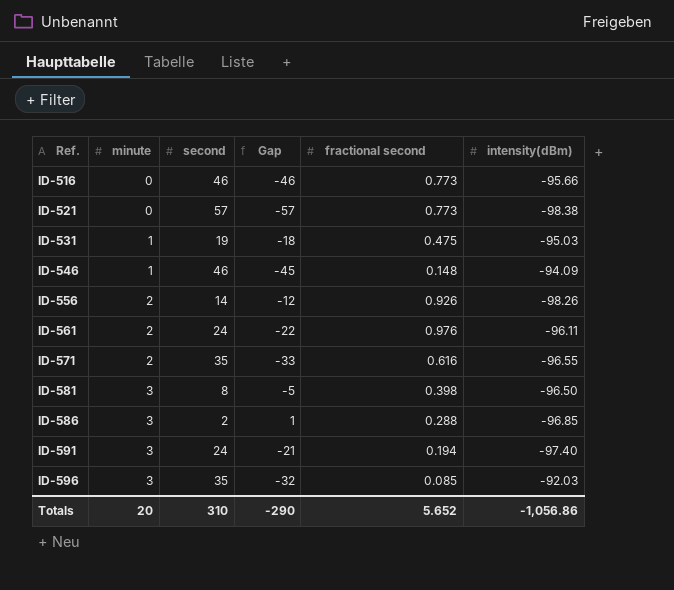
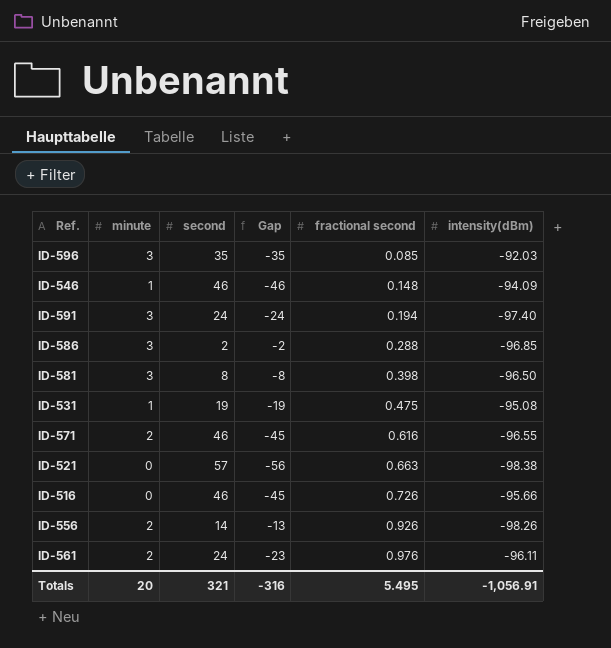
row order: Ref. ascending -> fractional second ascending
column Gap | formula: [minute] - [second] -> [fractional second] - [second]
ID-531 | intensity(dBm): -95.03 -> -95.08
ID-571 | second: 35 -> 46
ID-521 | fractional second: 0.773 -> 0.663
ID-516 | fractional second: 0.773 -> 0.726
Totals | second: 310 -> 321
Totals | Gap: -290 -> -316
Totals | fractional second: 5.652 -> 5.495
Totals | intensity(dBm): -1,056.86 -> -1,056.91

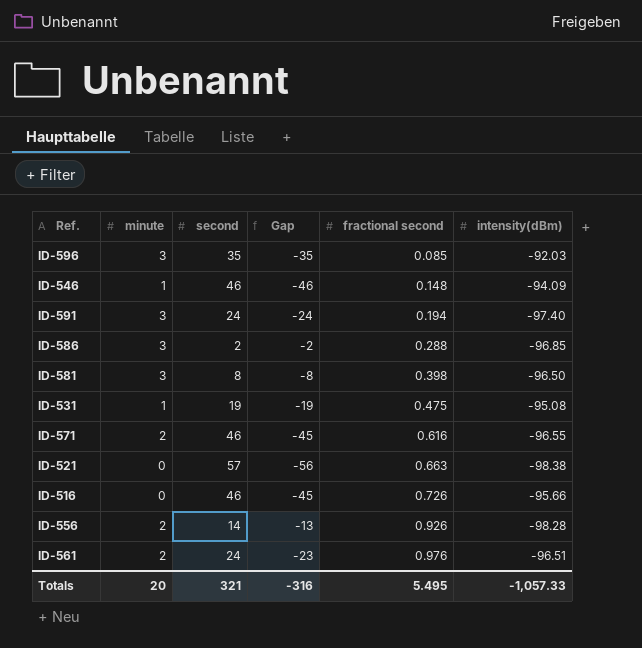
ID-556 | intensity(dBm): -98.26 -> -98.28
ID-561 | intensity(dBm): -96.11 -> -96.51
Totals | intensity(dBm): -1,056.91 -> -1,057.33

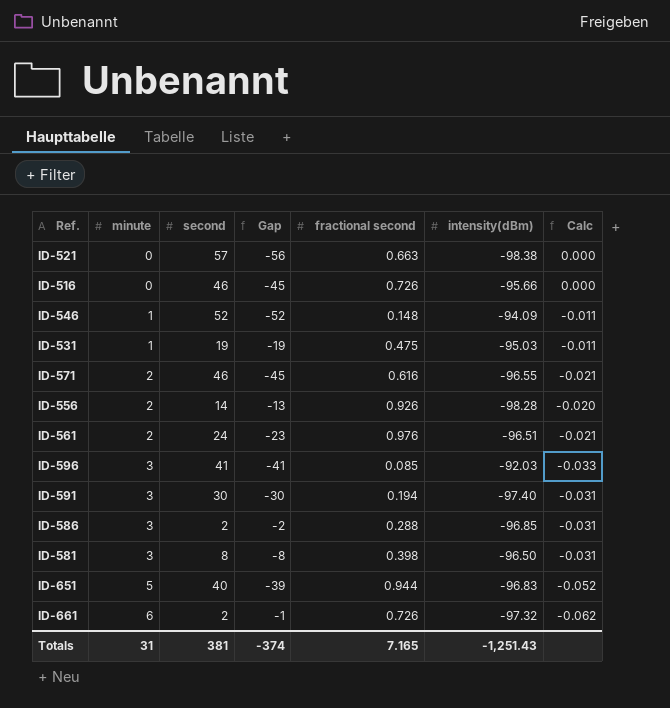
row order: fractional second ascending -> minute ascending
column Calc | formula: none -> [minute] / [intensity(dBm)]
ID-546 | second: 46 -> 52
ID-546 | Gap: -46 -> -52
ID-531 | intensity(dBm): -95.08 -> -95.03
ID-596 | second: 35 -> 41
ID-596 | Gap: -35 -> -41
ID-591 | second: 24 -> 30
ID-591 | Gap: -24 -> -30
row ID-651: none -> 5 | 40 | -39 | 0.944 | -96.83 | -0.052
row ID-661: none -> 6 | 2 | -1 | 0.726 | -97.32 | -0.062
Totals | minute: 20 -> 31
Totals | second: 321 -> 381
Totals | Gap: -316 -> -374
Totals | fractional second: 5.495 -> 7.165
Totals | intensity(dBm): -1,057.33 -> -1,251.43

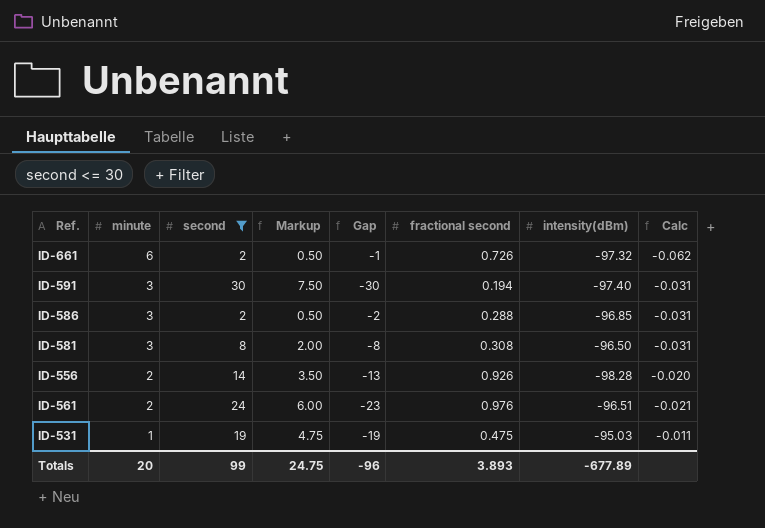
filter: none -> second <= 30
row order: minute ascending -> minute descending
column Markup | formula: none -> [second] * 0.25
ID-581 | fractional second: 0.398 -> 0.308
Totals | minute: 31 -> 20
Totals | second: 381 -> 99
Totals | Gap: -374 -> -96
Totals | fractional second: 7.165 -> 3.893
Totals | intensity(dBm): -1,251.43 -> -677.89

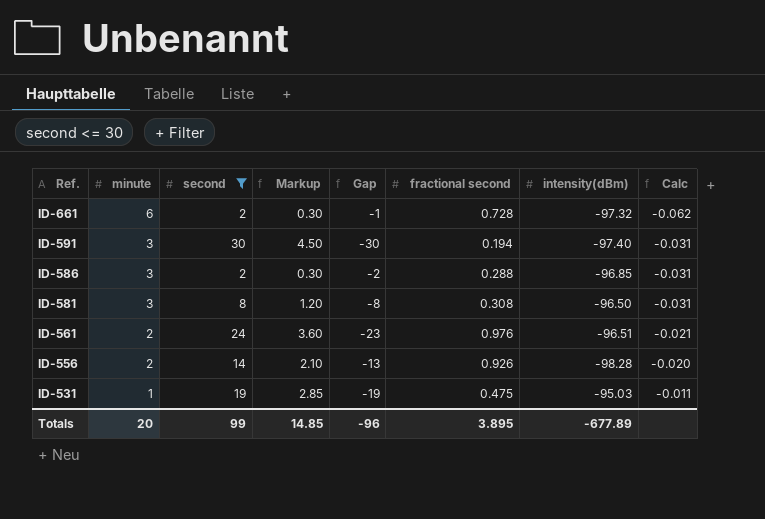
row order: minute descending -> Ref. descending
column Markup | formula: [second] * 0.25 -> [second] * 0.15
ID-661 | fractional second: 0.726 -> 0.728
Totals | Markup: 24.75 -> 14.85
Totals | fractional second: 3.893 -> 3.895

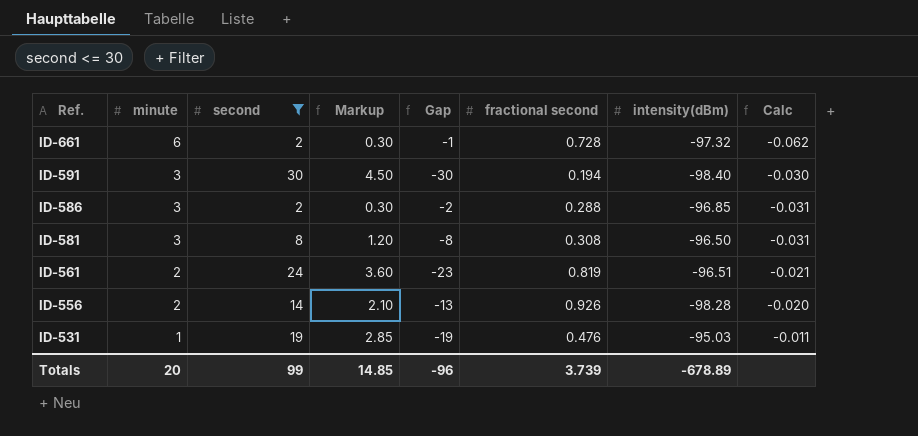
ID-591 | intensity(dBm): -97.40 -> -98.40
ID-591 | Calc: -0.031 -> -0.030
ID-561 | fractional second: 0.976 -> 0.819
ID-531 | fractional second: 0.475 -> 0.476
Totals | fractional second: 3.895 -> 3.739
Totals | intensity(dBm): -677.89 -> -678.89

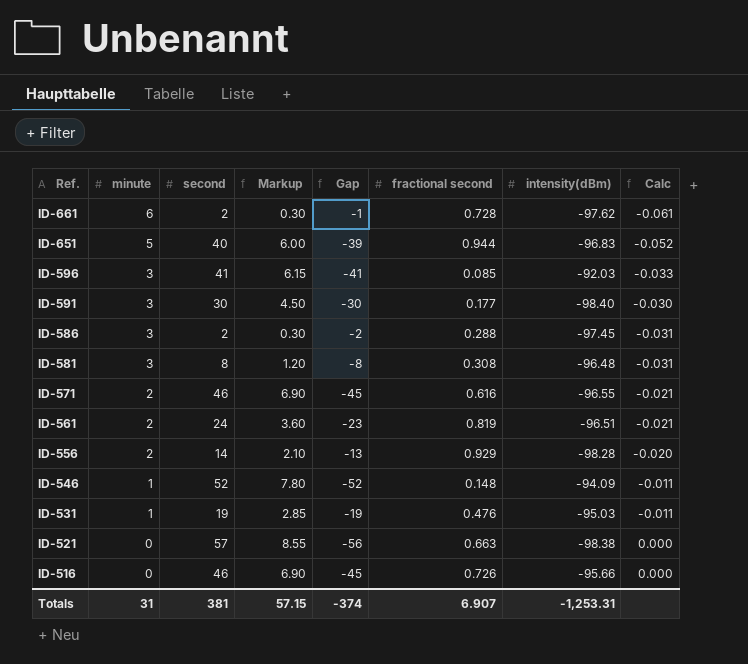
filter: second <= 30 -> none
ID-661 | intensity(dBm): -97.32 -> -97.62
ID-661 | Calc: -0.062 -> -0.061
ID-591 | fractional second: 0.194 -> 0.177
ID-586 | intensity(dBm): -96.85 -> -97.45
ID-581 | intensity(dBm): -96.50 -> -96.48
ID-556 | fractional second: 0.926 -> 0.929
Totals | minute: 20 -> 31
Totals | second: 99 -> 381
Totals | Markup: 14.85 -> 57.15
Totals | Gap: -96 -> -374
Totals | fractional second: 3.739 -> 6.907
Totals | intensity(dBm): -678.89 -> -1,253.31

